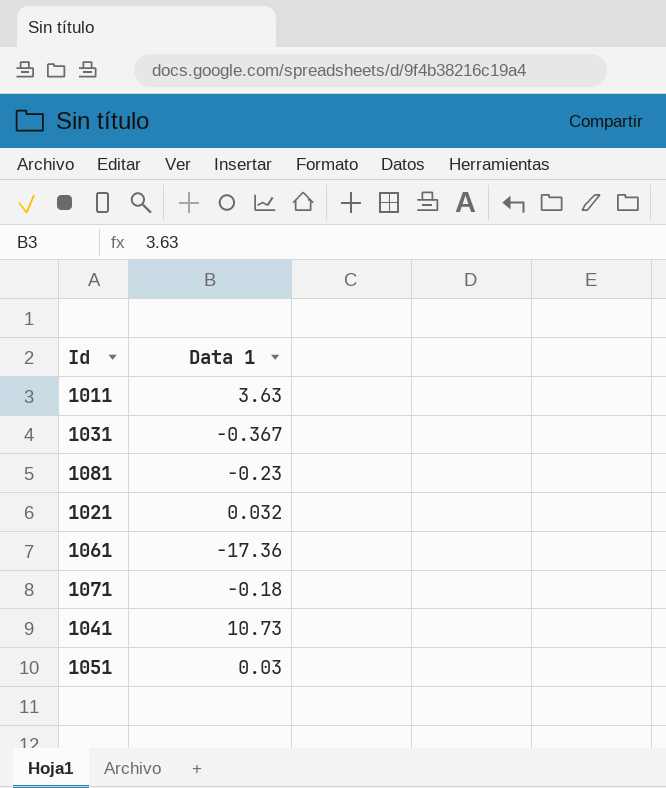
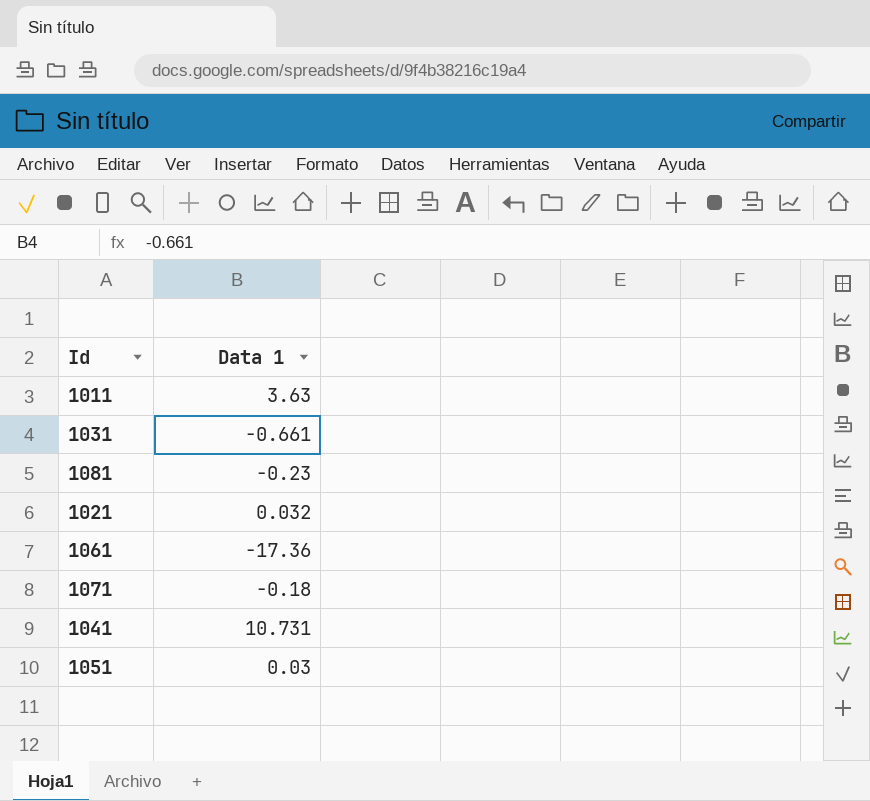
1031 | Data 1: -0.367 -> -0.661
1041 | Data 1: 10.73 -> 10.731

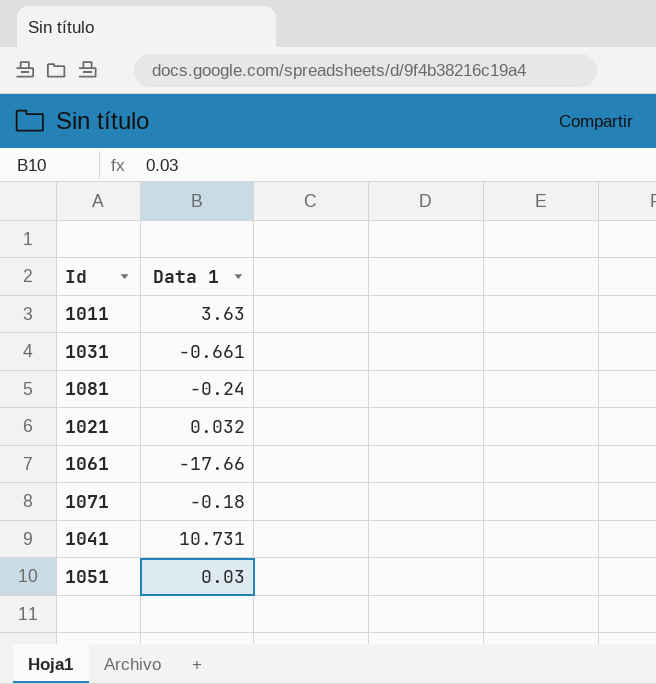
1081 | Data 1: -0.23 -> -0.24
1061 | Data 1: -17.36 -> -17.66

